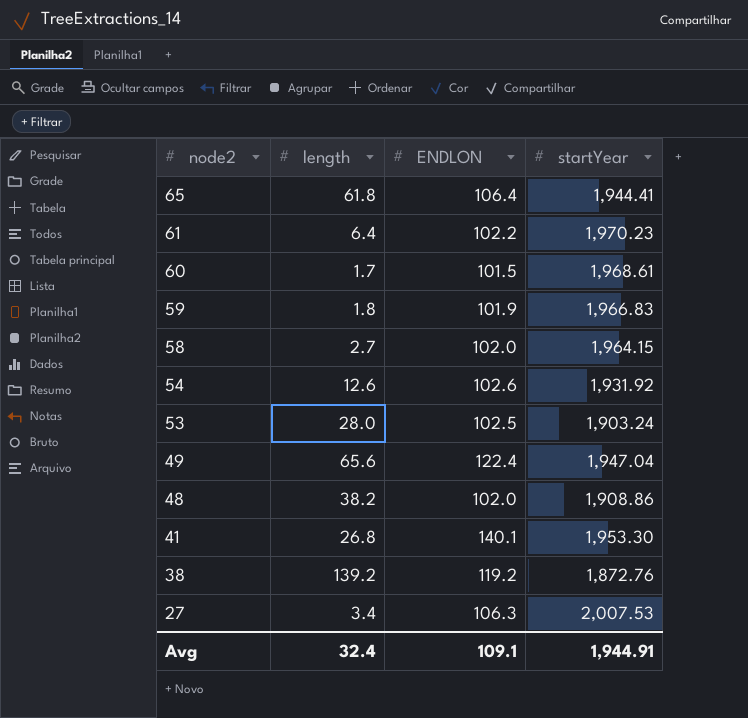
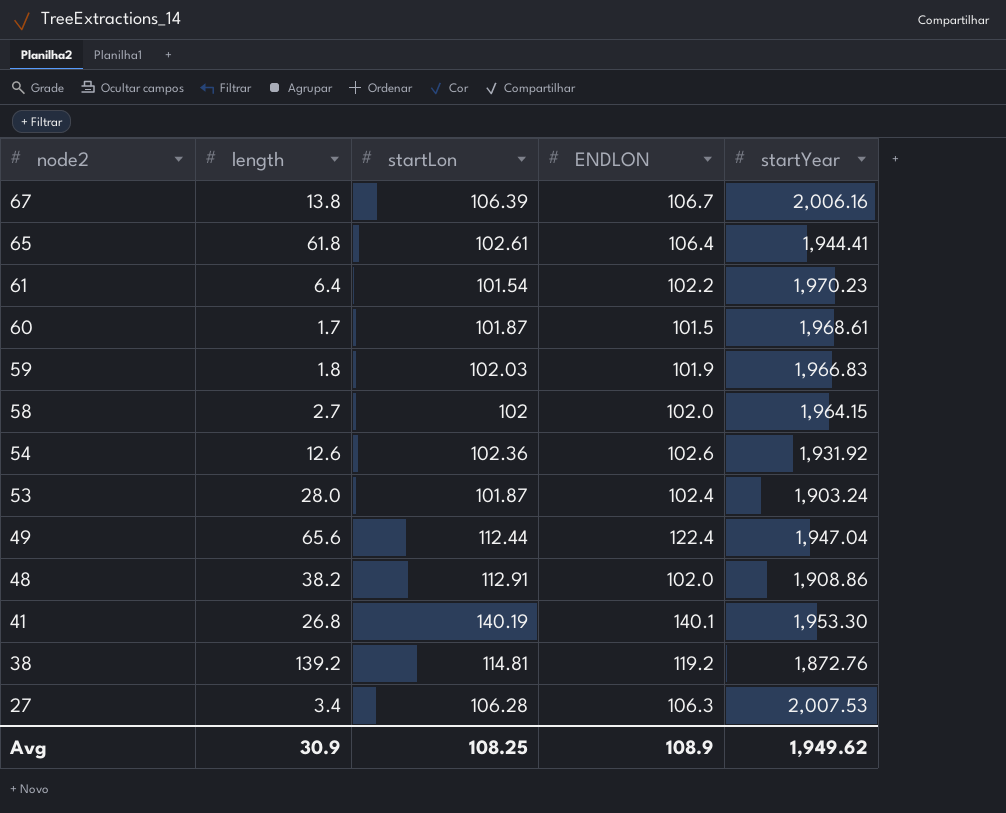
column startLon | position: none -> 3
row 67: none -> 13.8 | 106.39 | 106.7 | 2,006.16
53 | ENDLON: 102.5 -> 102.4
Avg | length: 32.4 -> 30.9
Avg | ENDLON: 109.1 -> 108.9
Avg | startYear: 1,944.91 -> 1,949.62

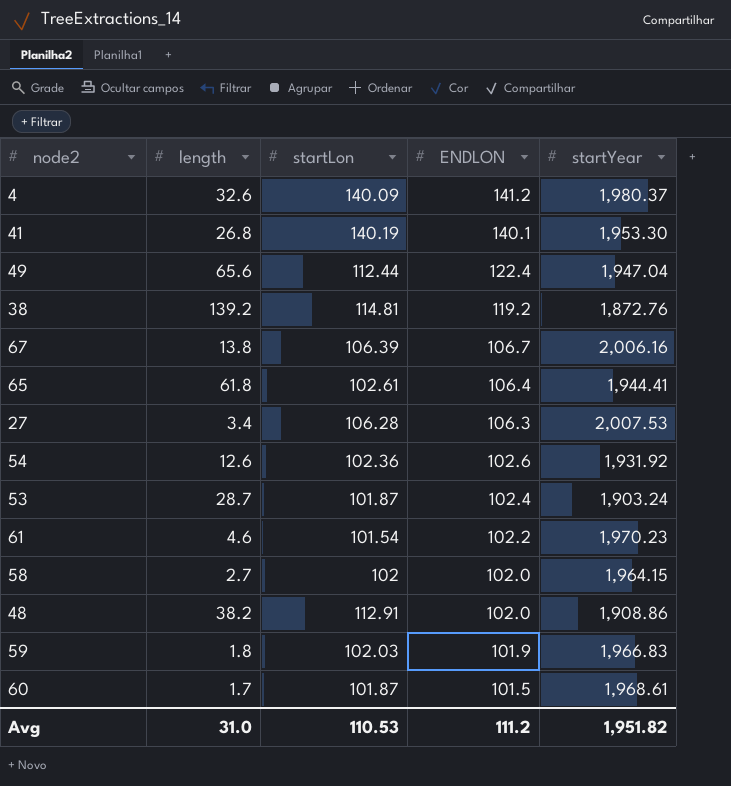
row order: node2 descending -> ENDLON descending
row 4: none -> 32.6 | 140.09 | 141.2 | 1,980.37
53 | length: 28.0 -> 28.7
61 | length: 6.4 -> 4.6
Avg | length: 30.9 -> 31.0
Avg | startLon: 108.25 -> 110.53
Avg | ENDLON: 108.9 -> 111.2
Avg | startYear: 1,949.62 -> 1,951.82

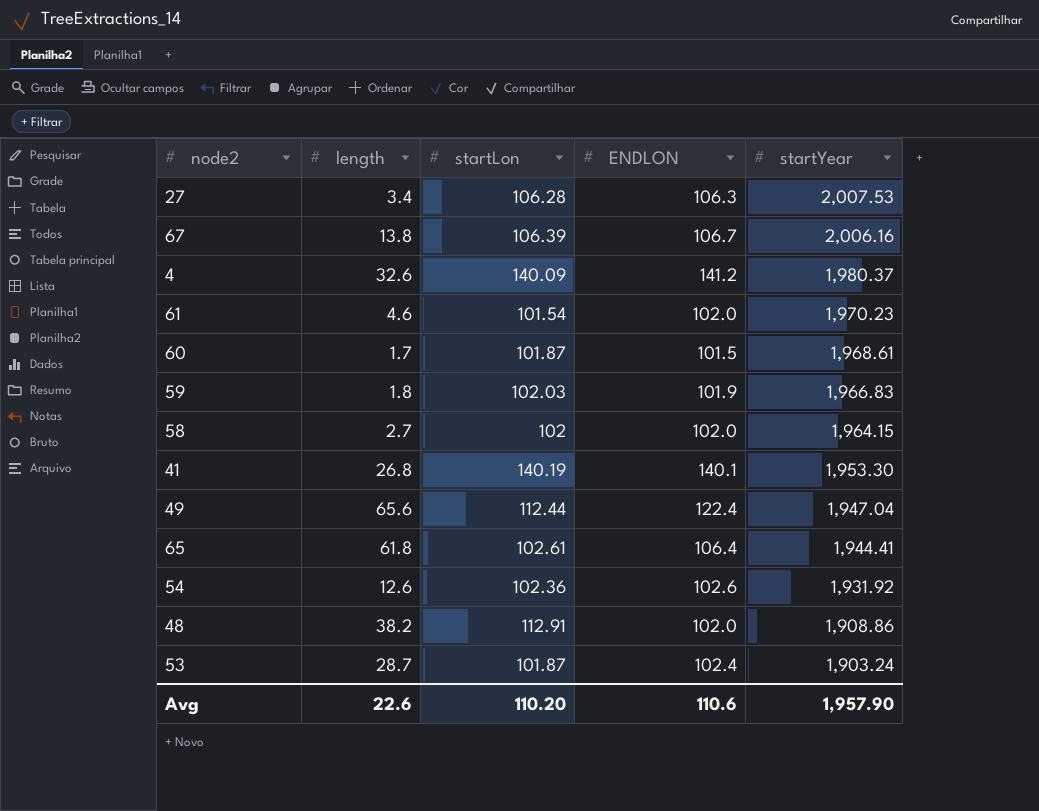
row order: ENDLON descending -> startYear descending
row 38: 139.2 | 114.81 | 119.2 | 1,872.76 -> none
61 | ENDLON: 102.2 -> 102.0
Avg | length: 31.0 -> 22.6
Avg | startLon: 110.53 -> 110.20
Avg | ENDLON: 111.2 -> 110.6
Avg | startYear: 1,951.82 -> 1,957.90

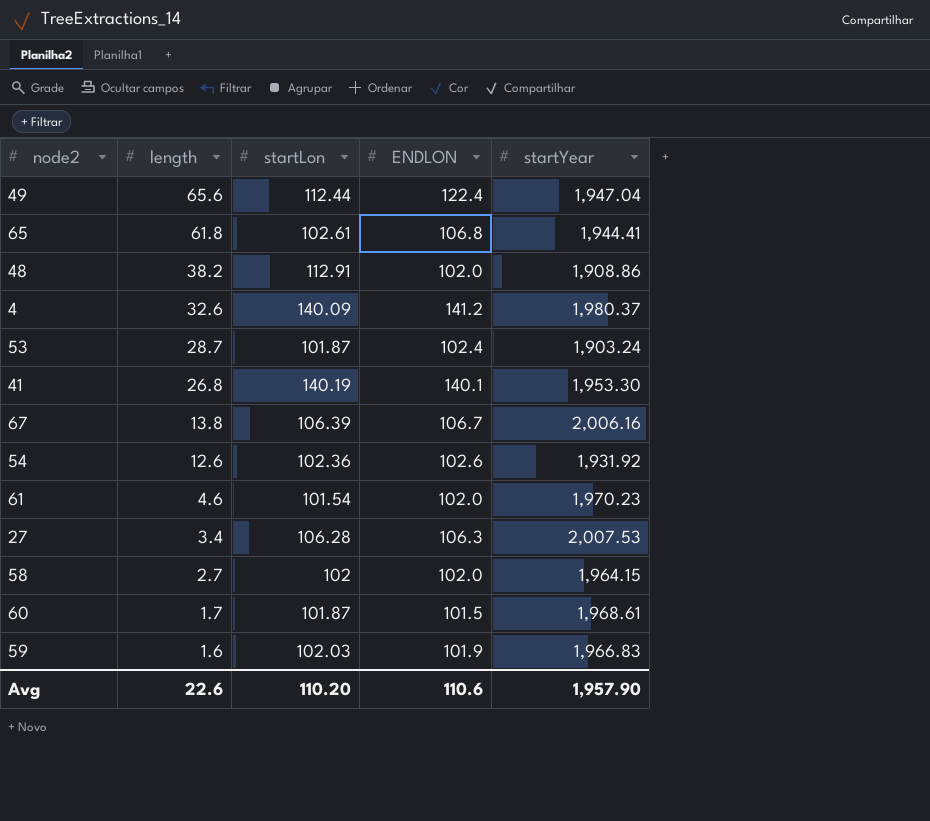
row order: startYear descending -> length descending
65 | ENDLON: 106.4 -> 106.8
59 | length: 1.8 -> 1.6

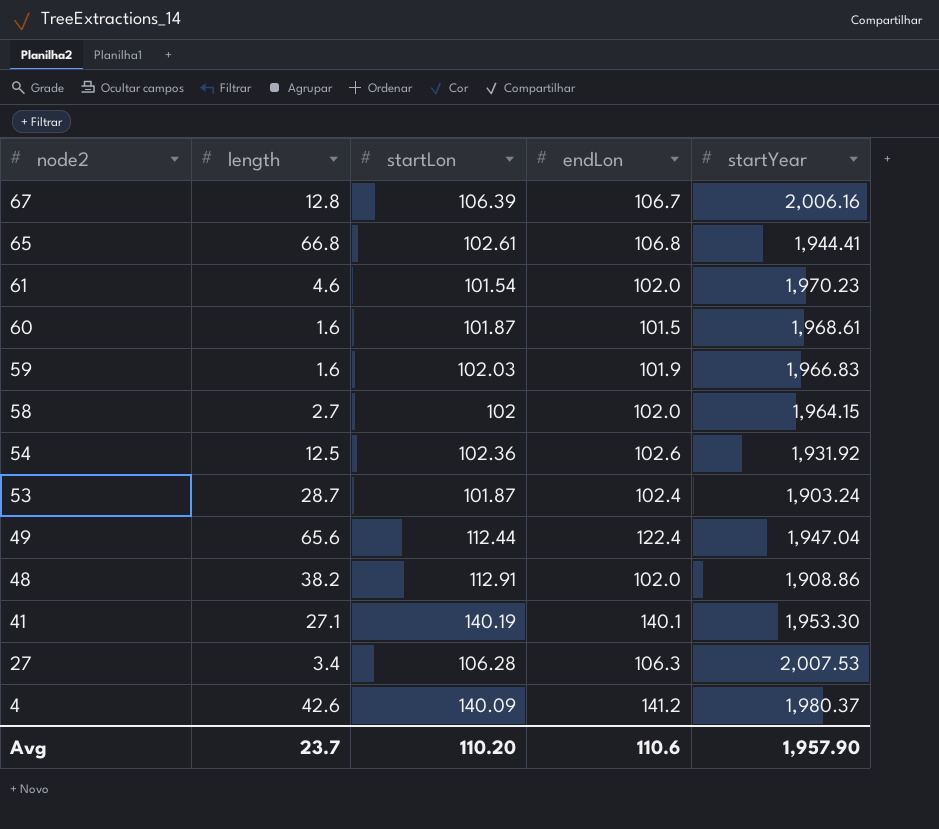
row order: length descending -> node2 descending
column name: ENDLON -> endLon
67 | length: 13.8 -> 12.8
65 | length: 61.8 -> 66.8
60 | length: 1.7 -> 1.6
54 | length: 12.6 -> 12.5
41 | length: 26.8 -> 27.1
4 | length: 32.6 -> 42.6
Avg | length: 22.6 -> 23.7

